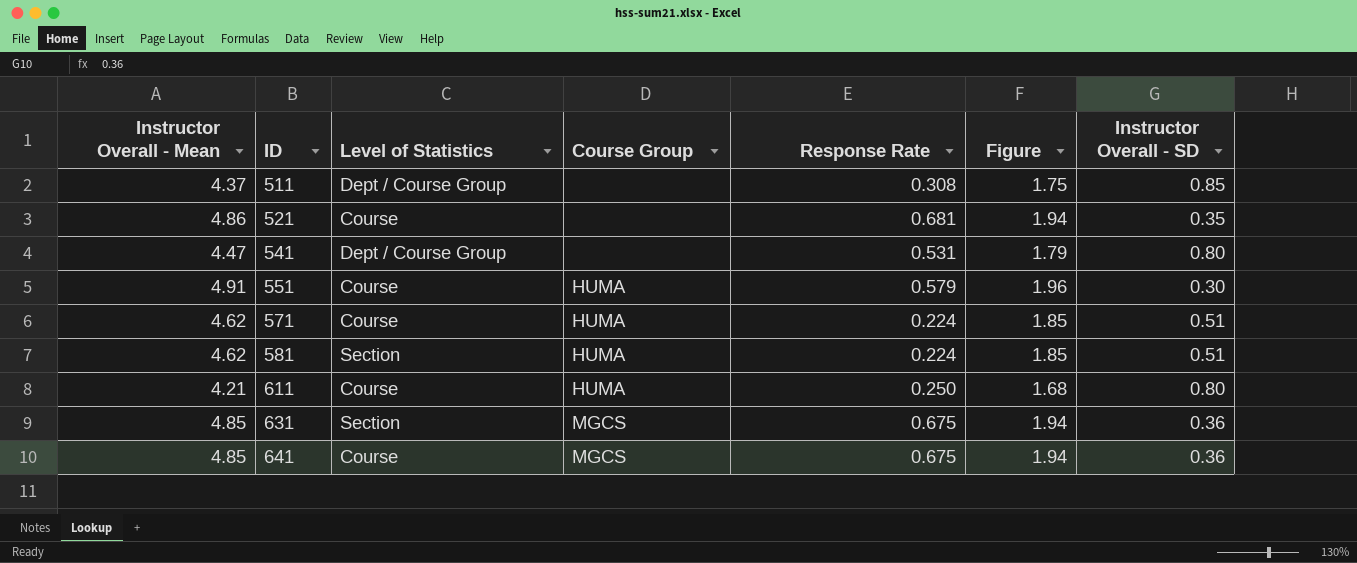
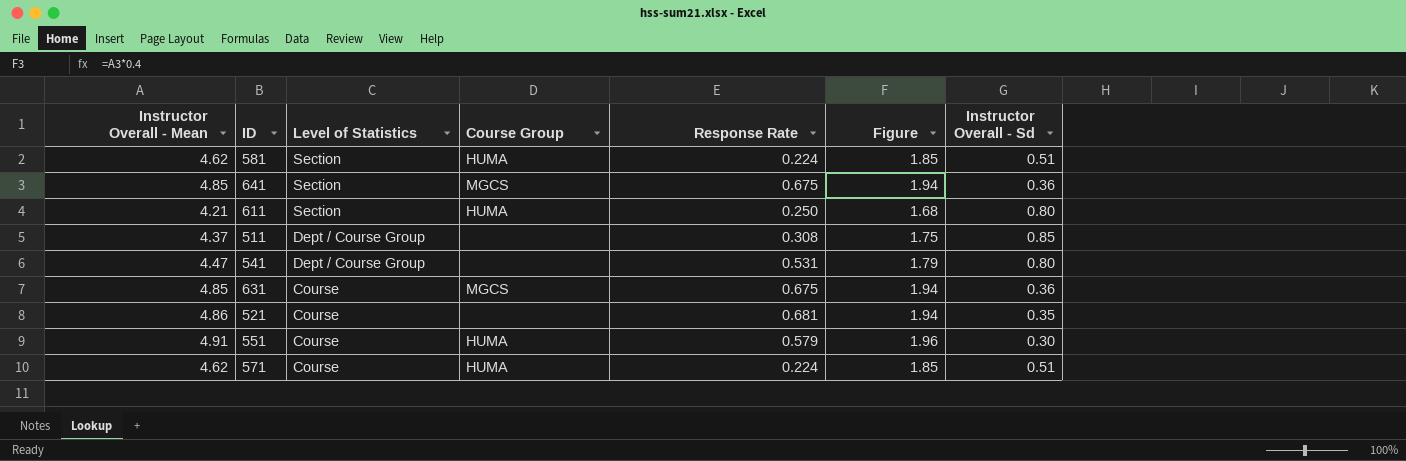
row order: ID ascending -> Level of Statistics descending
column name: Instructor Overall - SD -> Instructor Overall - Sd
641 | Level of Statistics: Course -> Section
611 | Level of Statistics: Course -> Section
631 | Level of Statistics: Section -> Course

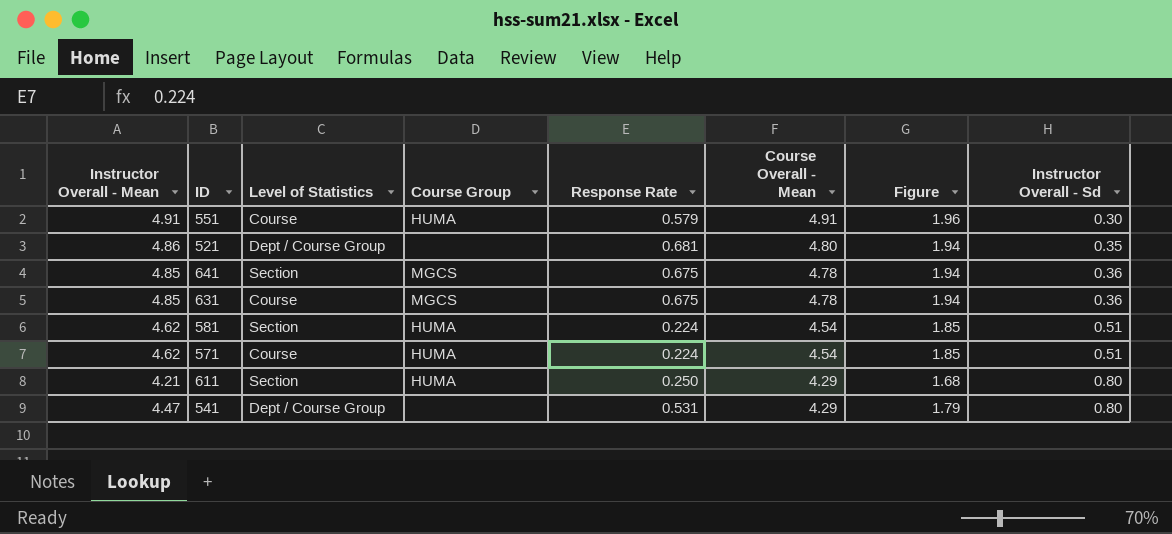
row order: Level of Statistics descending -> Course Overall - Mean descending
column Course Overall - Mean | position: none -> 6
row 511: 4.37 | Dept / Course Group | none | 0.308 | 1.75 | 0.85 -> none
521 | Level of Statistics: Course -> Dept / Course Group

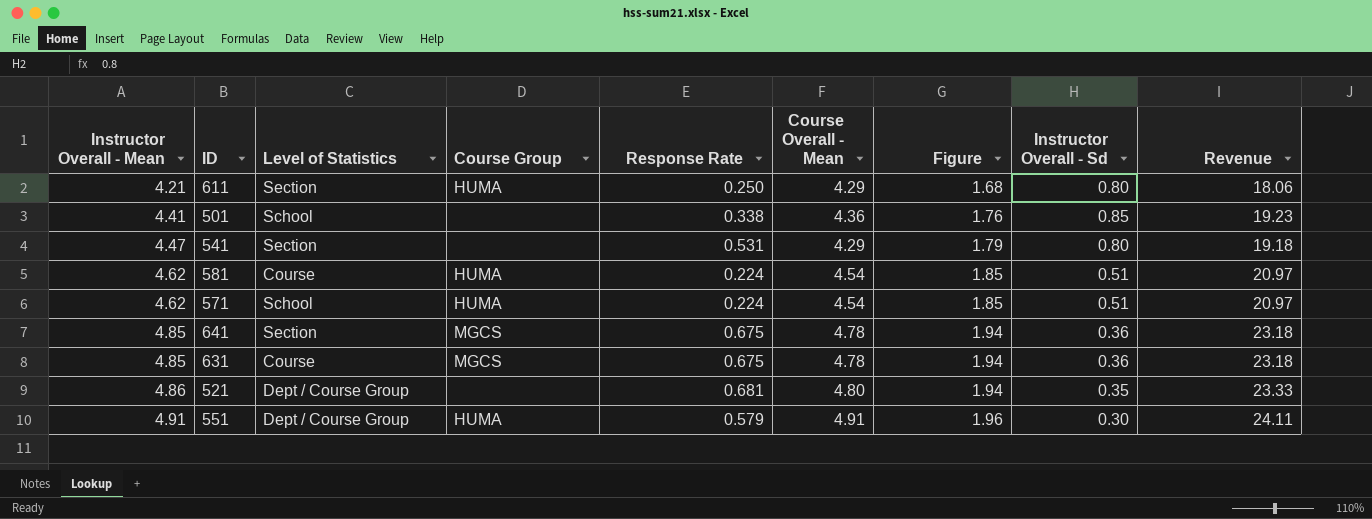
row order: Course Overall - Mean descending -> Instructor Overall - Mean ascending
column Revenue | formula: none -> [Instructor Overall - Mean] * [Course Overall - Mean]
row 501: none -> 4.41 | School | none | 0.338 | 4.36 | 1.76 | 0.85 | 19.23
541 | Level of Statistics: Dept / Course Group -> Section
581 | Level of Statistics: Section -> Course
571 | Level of Statistics: Course -> School
551 | Level of Statistics: Course -> Dept / Course Group

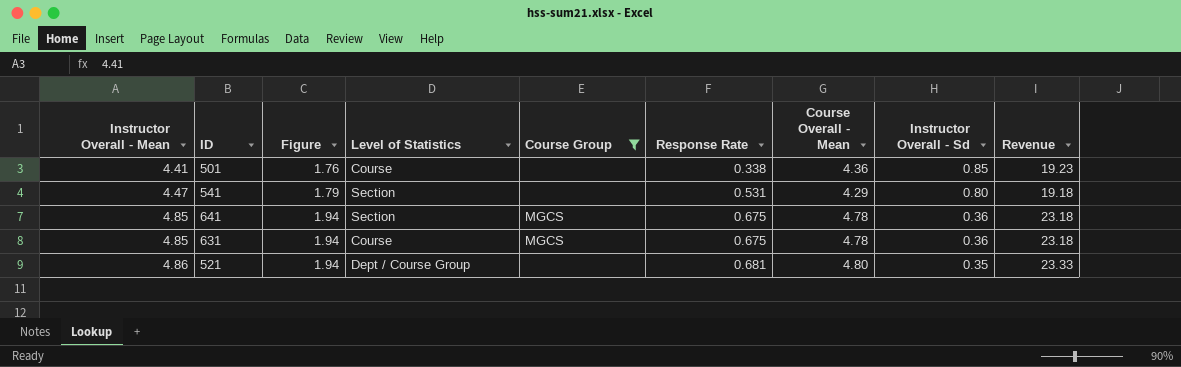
filter: none -> Course Group != HUMA
column Figure | position: 7 -> 3
501 | Level of Statistics: School -> Course

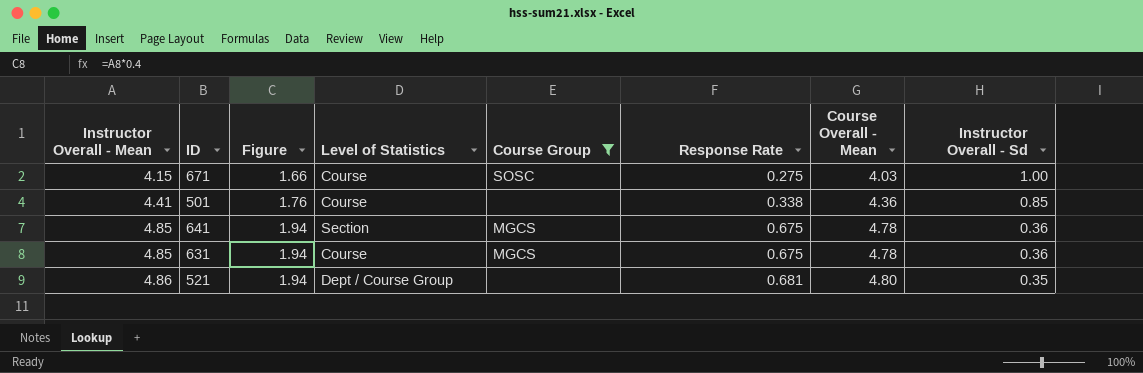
column Revenue | formula: [Instructor Overall - Mean] * [Course Overall - Mean] -> none
row 541: 4.47 | 1.79 | Section | none | 0.531 | 4.29 | 0.80 | 19.18 -> none
row 671: none -> 4.15 | 1.66 | Course | SOSC | 0.275 | 4.03 | 1.00

